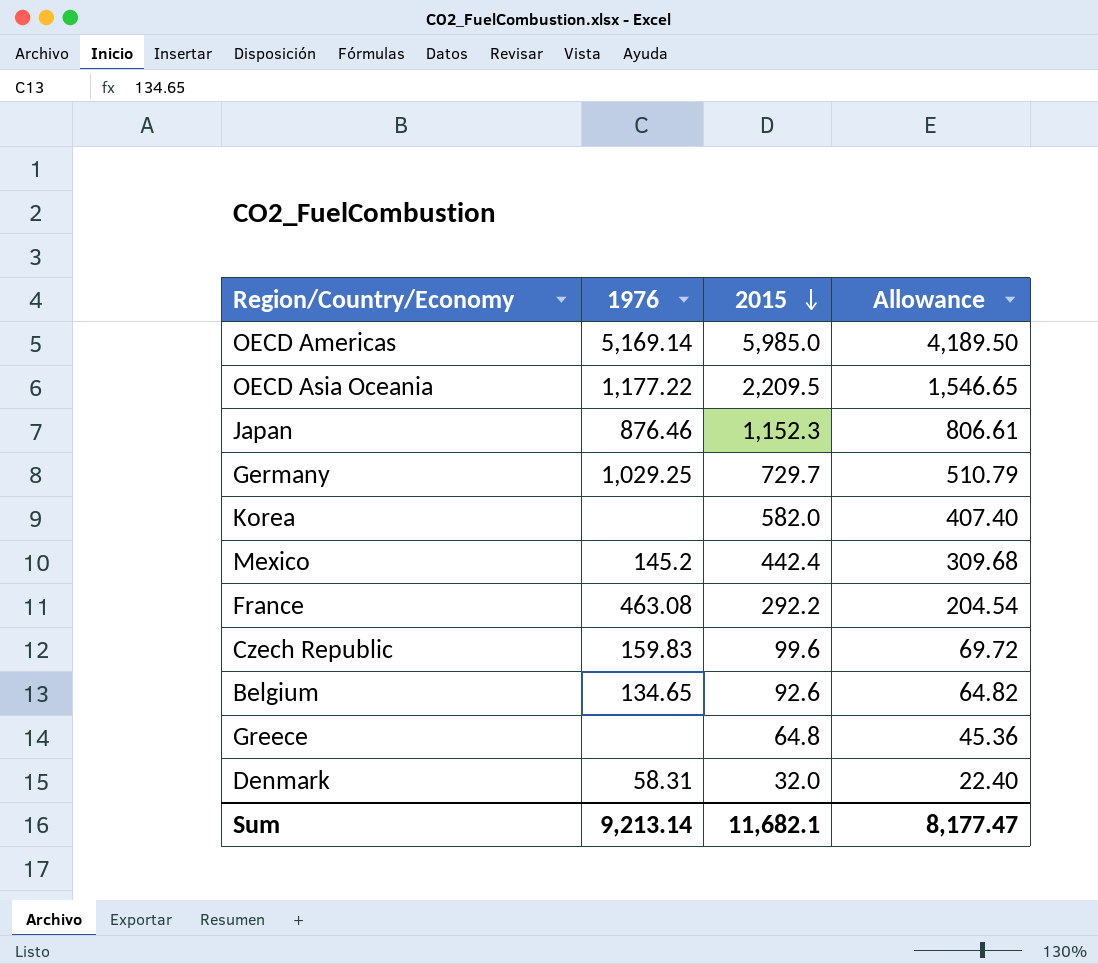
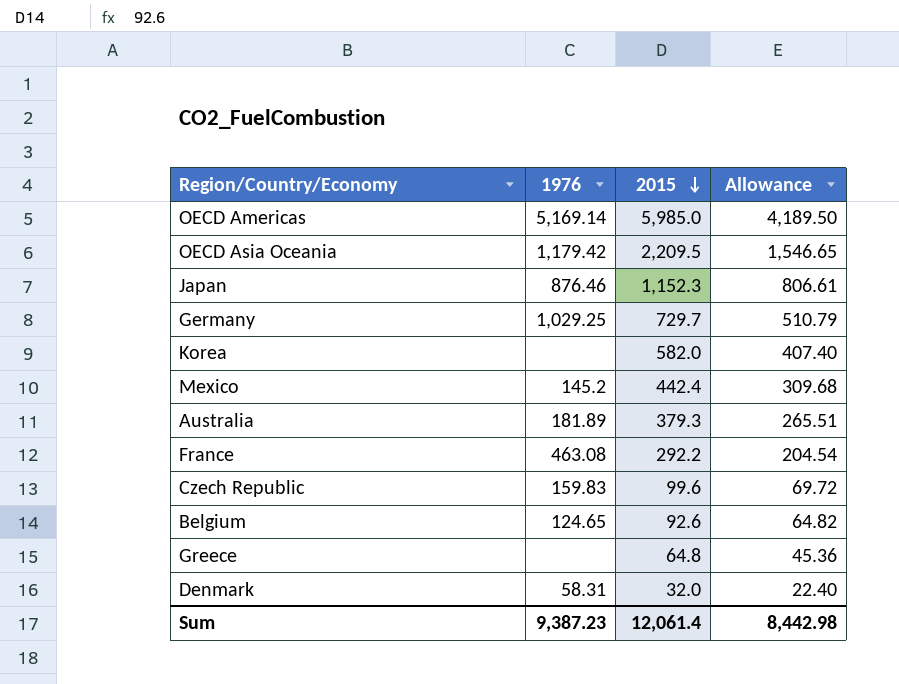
OECD Asia Oceania | 1976: 1,177.22 -> 1,179.42
row Australia: none -> 181.89 | 379.3 | 265.51
Belgium | 1976: 134.65 -> 124.65
Sum | 1976: 9,213.14 -> 9,387.23
Sum | 2015: 11,682.1 -> 12,061.4
Sum | Allowance: 8,177.47 -> 8,442.98

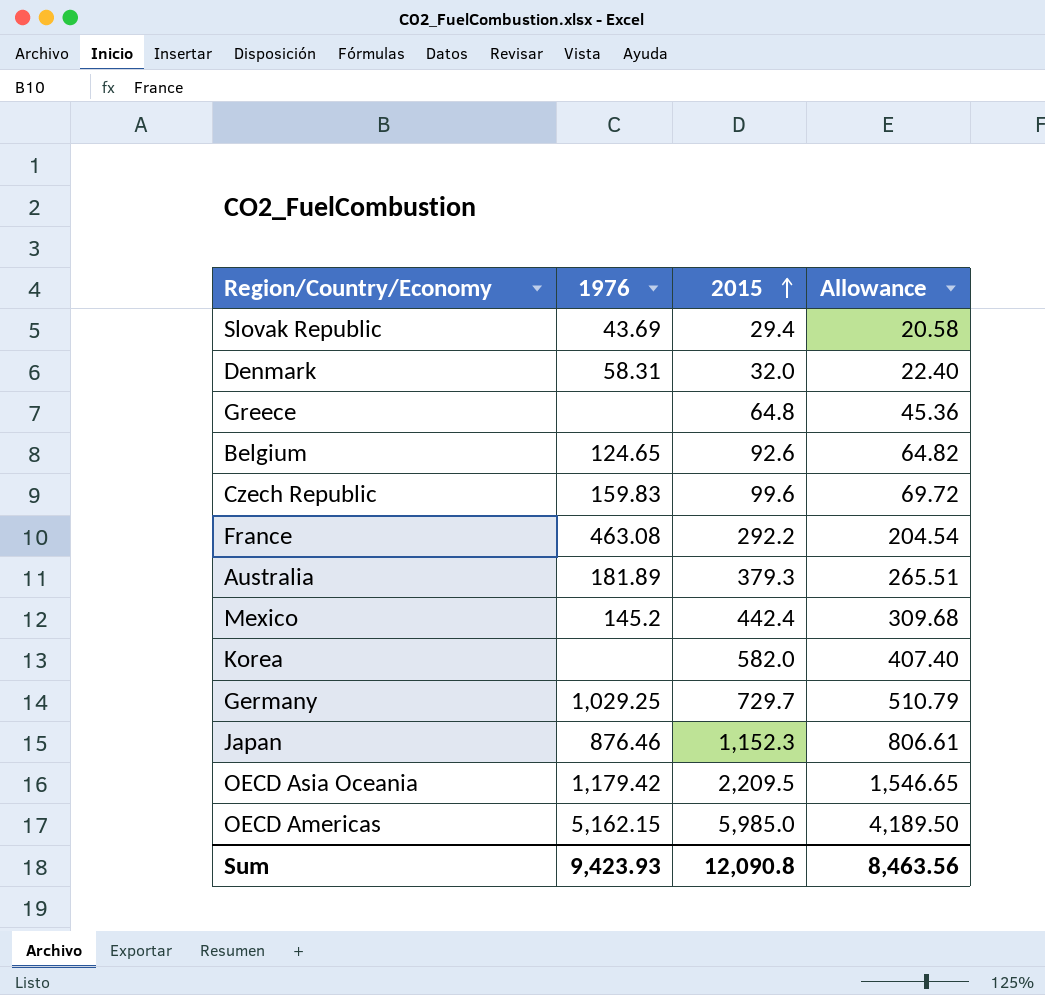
row order: 2015 descending -> 2015 ascending
row Slovak Republic: none -> 43.69 | 29.4 | 20.58
OECD Americas | 1976: 5,169.14 -> 5,162.15
Sum | 1976: 9,387.23 -> 9,423.93
Sum | 2015: 12,061.4 -> 12,090.8
Sum | Allowance: 8,442.98 -> 8,463.56

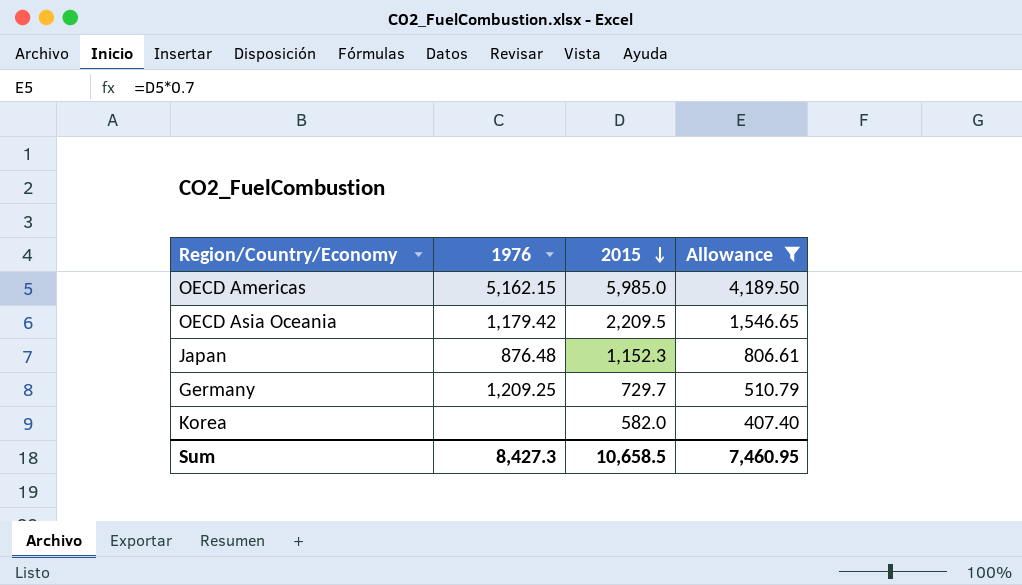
filter: none -> Allowance >= 407.40
row order: 2015 ascending -> 2015 descending
Japan | 1976: 876.46 -> 876.48
Germany | 1976: 1,029.25 -> 1,209.25
Sum | 1976: 9,423.93 -> 8,427.3
Sum | 2015: 12,090.8 -> 10,658.5
Sum | Allowance: 8,463.56 -> 7,460.95

